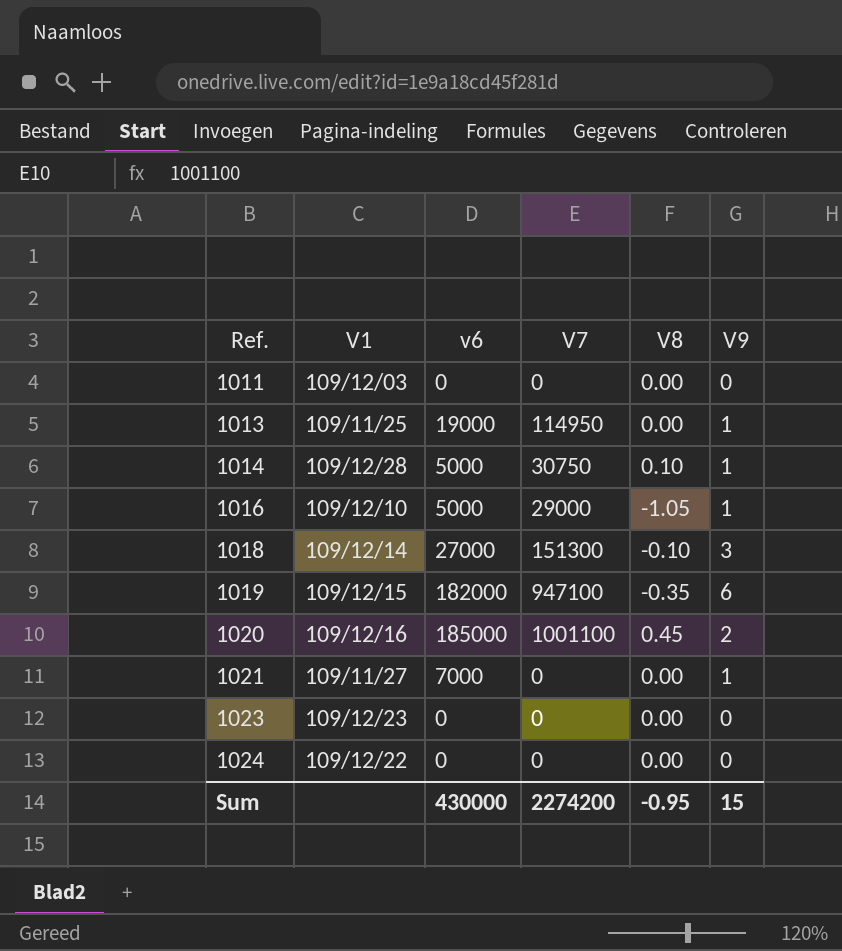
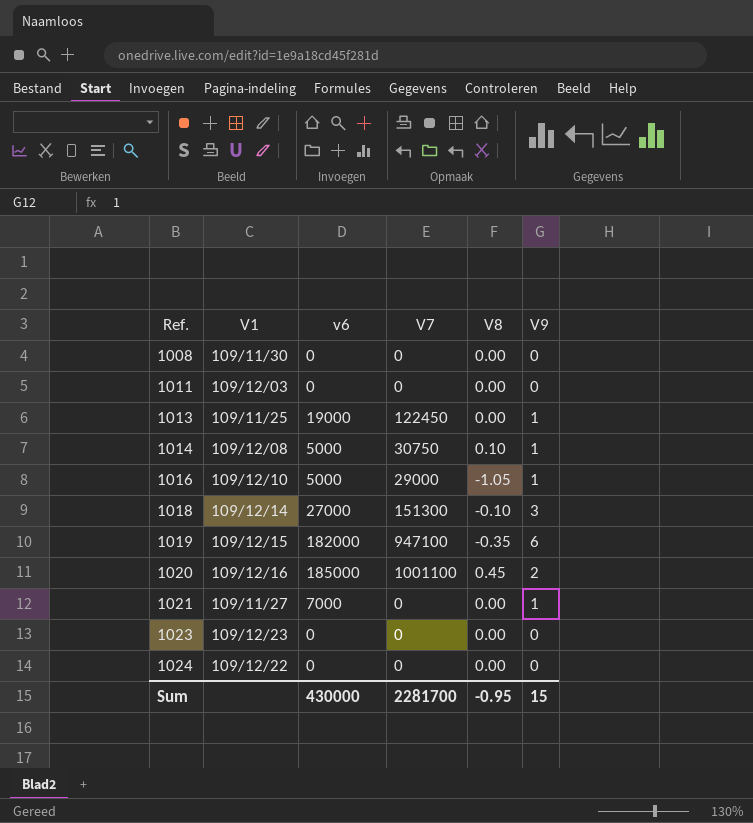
row 1008: none -> 109/11/30 | 0 | 0 | 0.00 | 0
1013 | V7: 114950 -> 122450
1014 | V1: 109/12/28 -> 109/12/08
Sum | V7: 2274200 -> 2281700

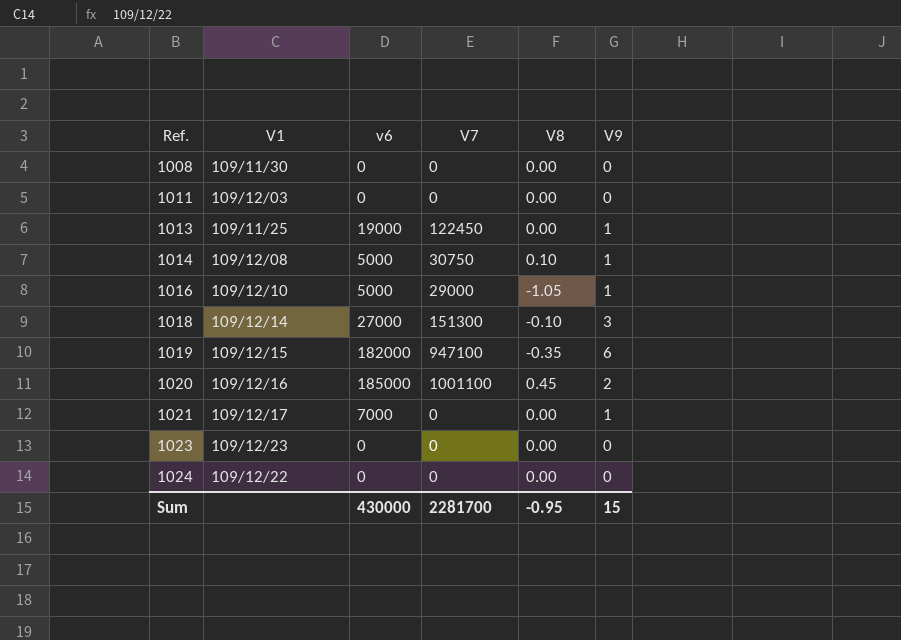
1021 | V1: 109/11/27 -> 109/12/17

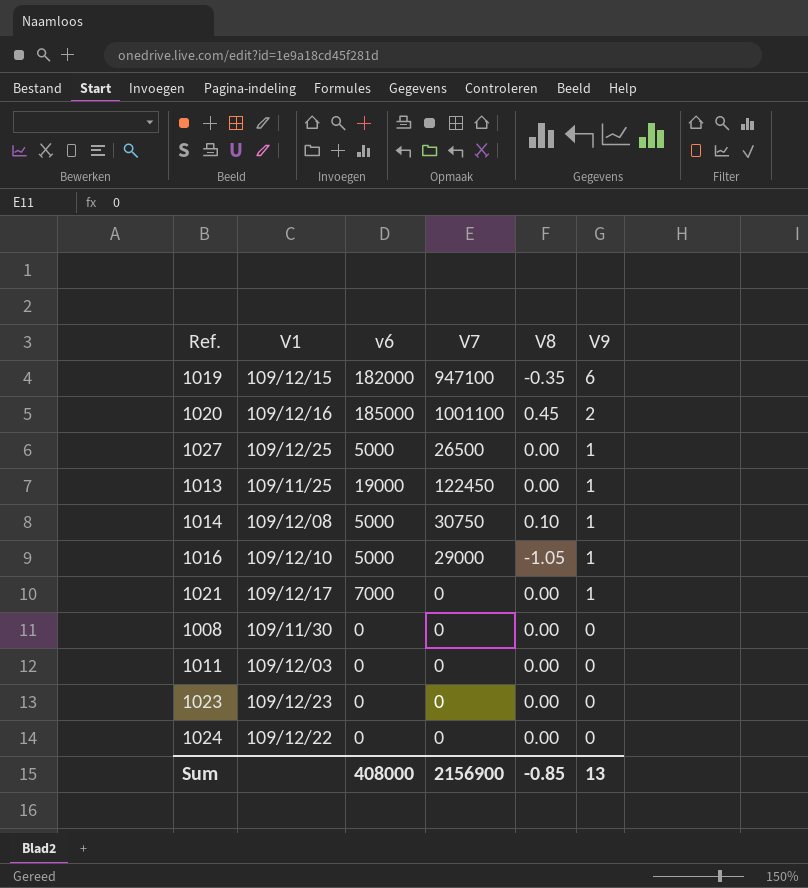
row order: Ref. ascending -> V9 descending
row 1018: 109/12/14 | 27000 | 151300 | -0.10 | 3 -> none
row 1027: none -> 109/12/25 | 5000 | 26500 | 0.00 | 1
Sum | v6: 430000 -> 408000
Sum | V7: 2281700 -> 2156900
Sum | V8: -0.95 -> -0.85
Sum | V9: 15 -> 13

